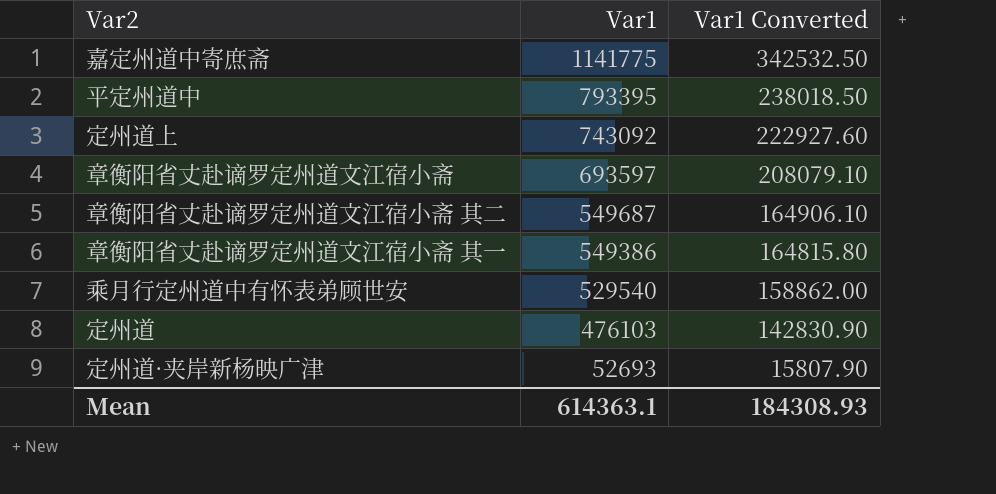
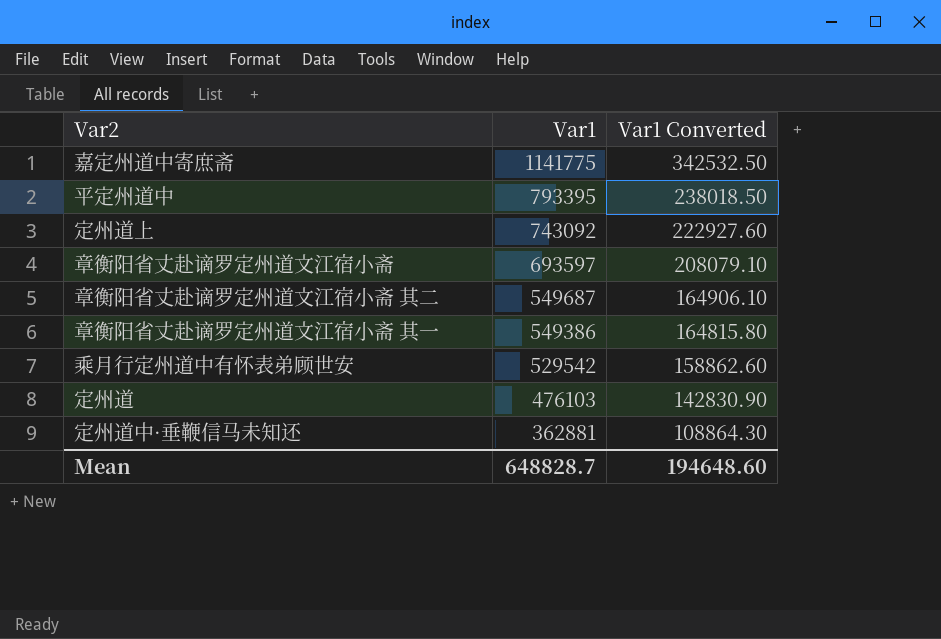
row 定州道·夹岸新杨映广津: 52693 | 15807.90 -> none
乘月行定州道中有怀表弟顾世安 | Var1: 529540 -> 529542
乘月行定州道中有怀表弟顾世安 | Var1 Converted: 158862.00 -> 158862.60
row 定州道中·垂鞭信马未知还: none -> 362881 | 108864.30
Mean | Var1: 614363.1 -> 648828.7
Mean | Var1 Converted: 184308.93 -> 194648.60

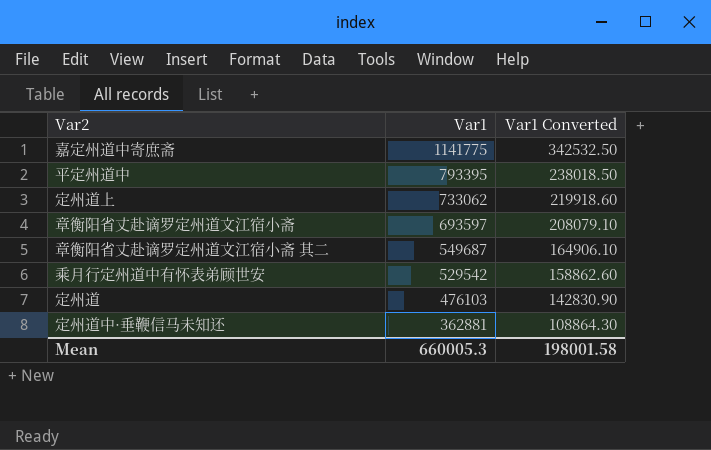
row 章衡阳省丈赴谪罗定州道文江宿小斋 其一: 549386 | 164815.80 -> none
定州道上 | Var1: 743092 -> 733062
定州道上 | Var1 Converted: 222927.60 -> 219918.60
Mean | Var1: 648828.7 -> 660005.3
Mean | Var1 Converted: 194648.60 -> 198001.58

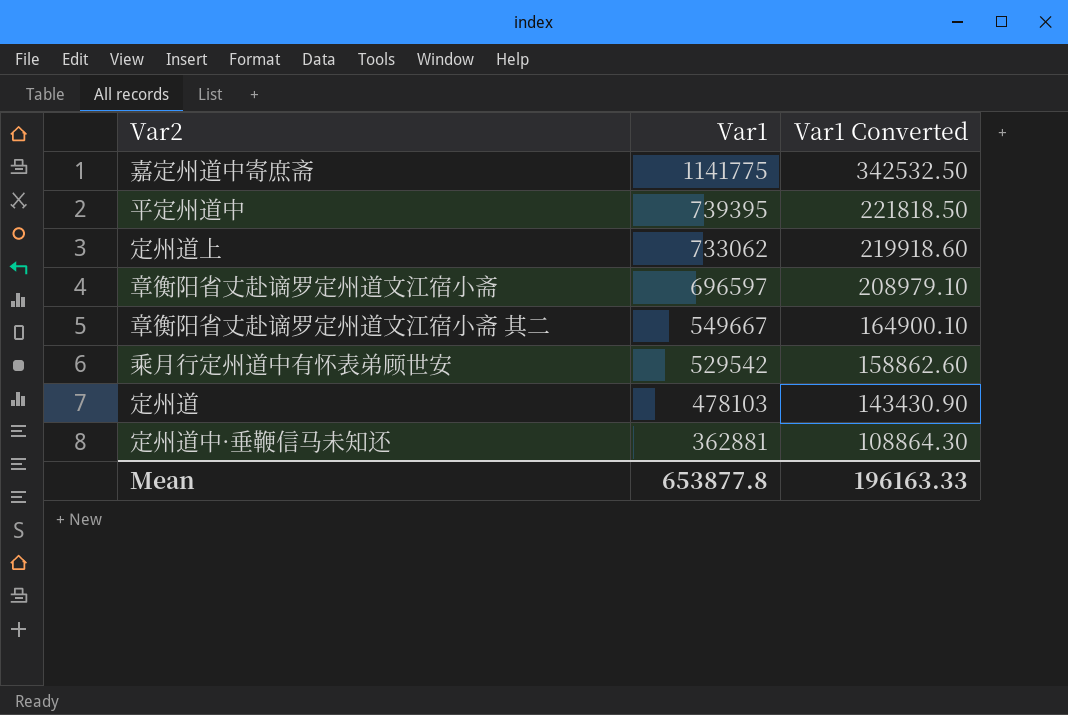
平定州道中 | Var1: 793395 -> 739395
平定州道中 | Var1 Converted: 238018.50 -> 221818.50
章衡阳省丈赴谪罗定州道文江宿小斋 | Var1: 693597 -> 696597
章衡阳省丈赴谪罗定州道文江宿小斋 | Var1 Converted: 208079.10 -> 208979.10
章衡阳省丈赴谪罗定州道文江宿小斋 其二 | Var1: 549687 -> 549667
章衡阳省丈赴谪罗定州道文江宿小斋 其二 | Var1 Converted: 164906.10 -> 164900.10
定州道 | Var1: 476103 -> 478103
定州道 | Var1 Converted: 142830.90 -> 143430.90
Mean | Var1: 660005.3 -> 653877.8
Mean | Var1 Converted: 198001.58 -> 196163.33

